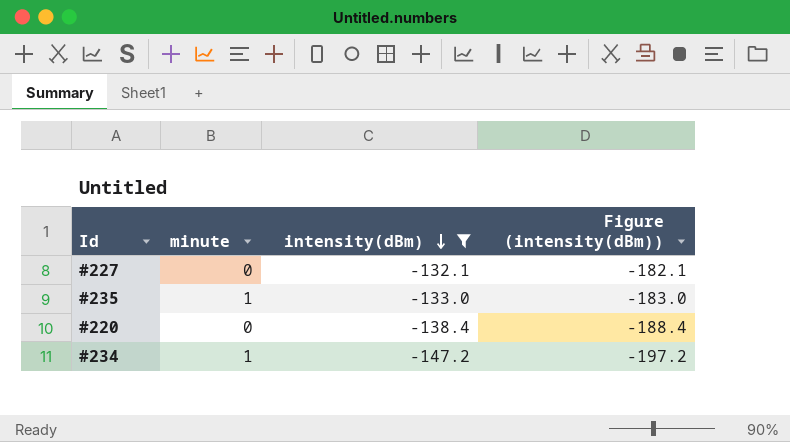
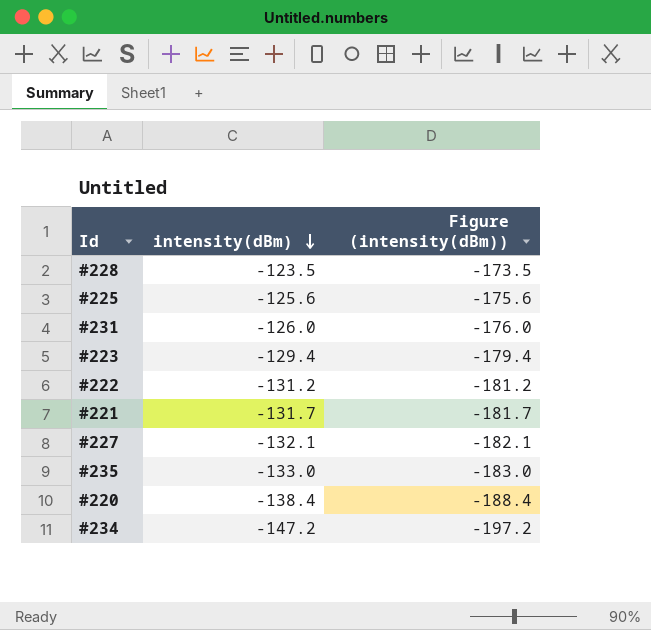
filter: intensity(dBm) <= -132.1 -> none
column minute | position: 2 -> none

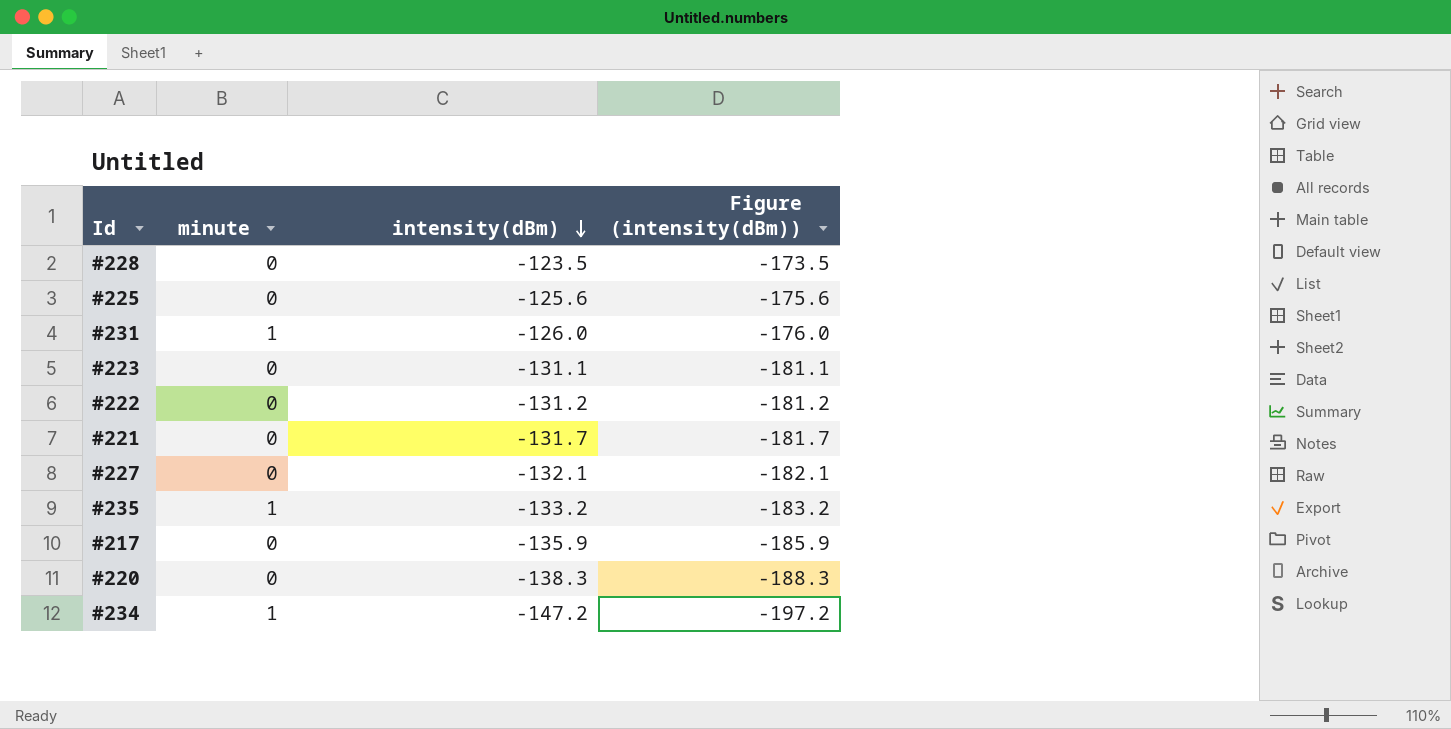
column minute | position: none -> 2
#223 | intensity(dBm): -129.4 -> -131.1
#223 | Figure (intensity(dBm)): -179.4 -> -181.1
#235 | intensity(dBm): -133.0 -> -133.2
#235 | Figure (intensity(dBm)): -183.0 -> -183.2
row #217: none -> 0 | -135.9 | -185.9
#220 | intensity(dBm): -138.4 -> -138.3
#220 | Figure (intensity(dBm)): -188.4 -> -188.3

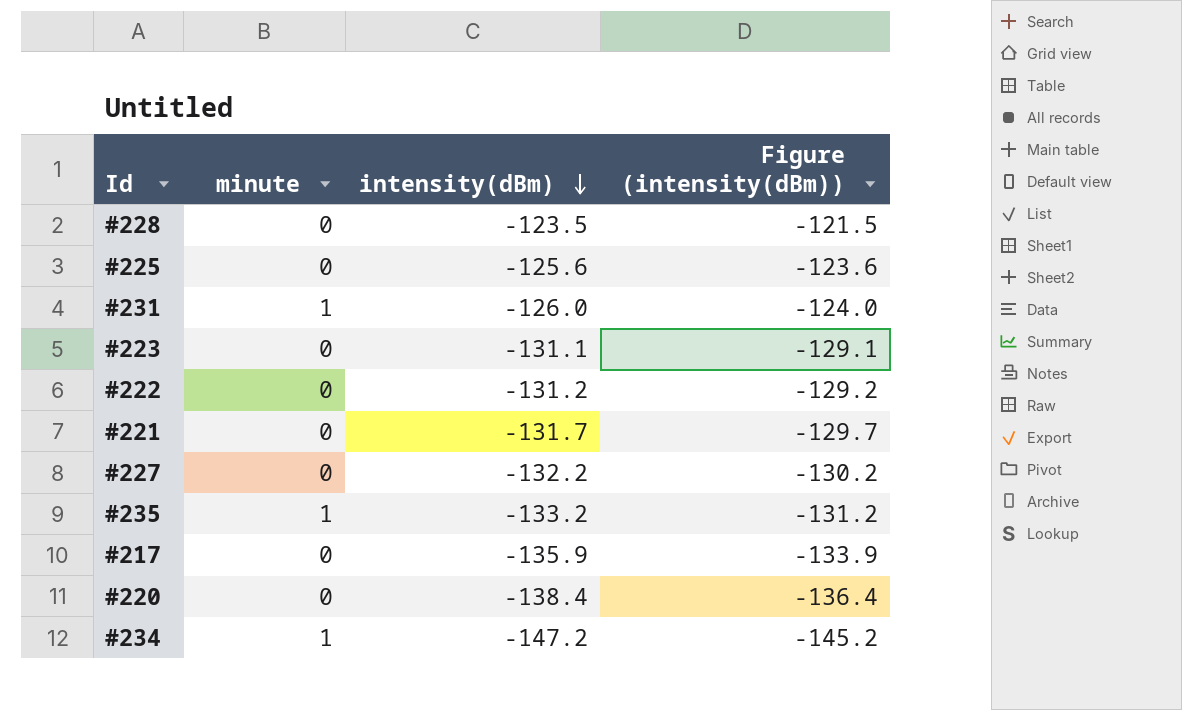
column Figure (intensity(dBm)) | formula: [intensity(dBm)] - 50 -> [intensity(dBm)] + 2
#227 | intensity(dBm): -132.1 -> -132.2
#220 | intensity(dBm): -138.3 -> -138.4

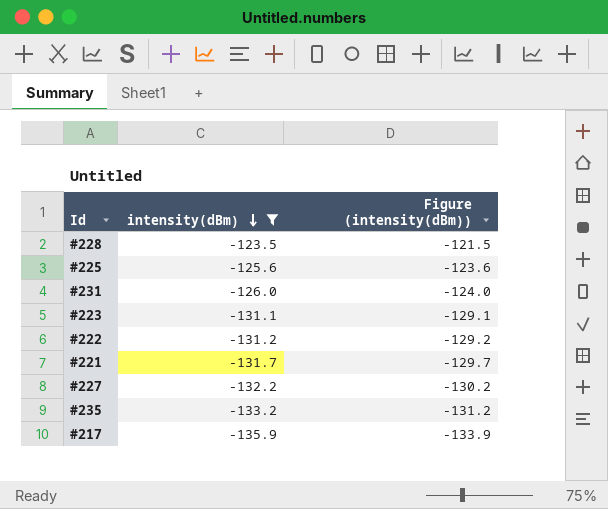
filter: none -> intensity(dBm) >= -135.9
column minute | position: 2 -> none

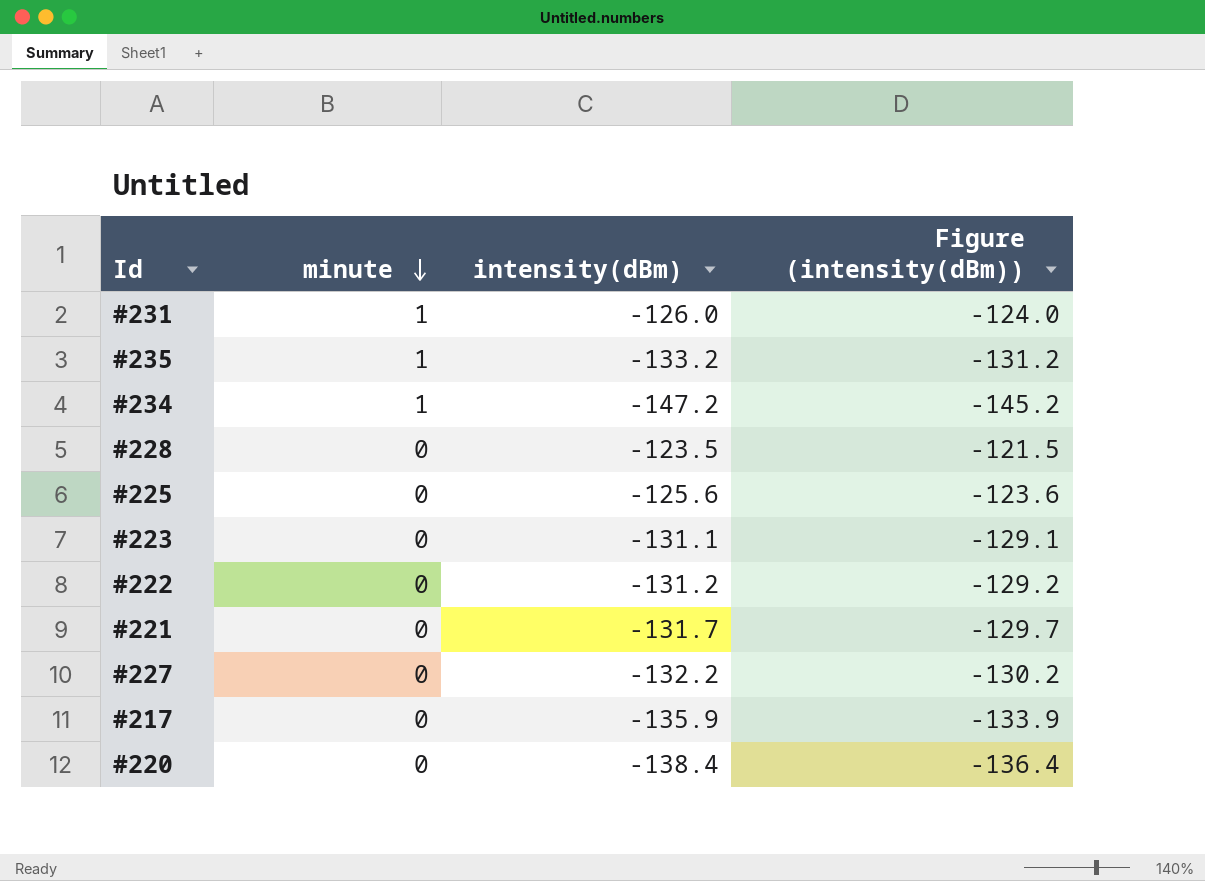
filter: intensity(dBm) >= -135.9 -> none
row order: intensity(dBm) descending -> minute descending
column minute | position: none -> 2

